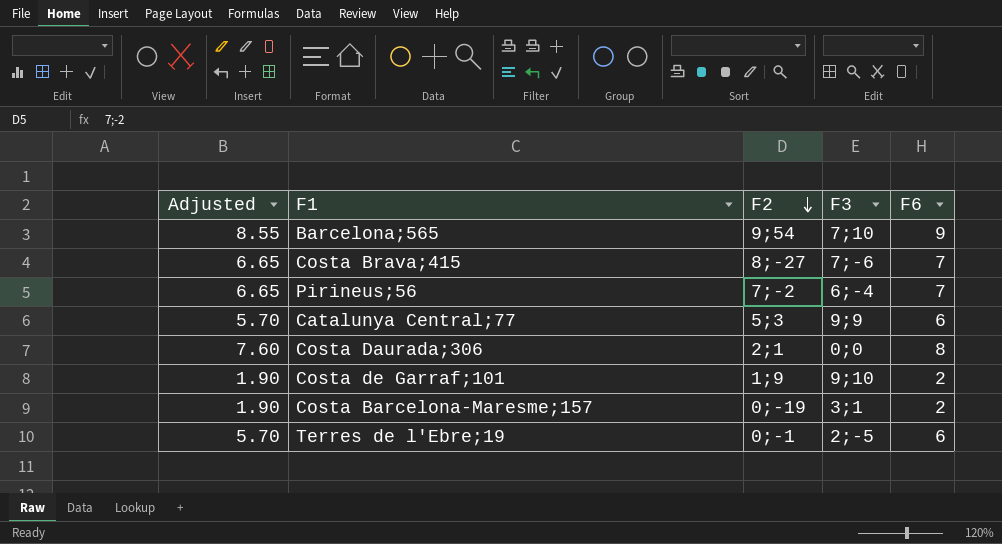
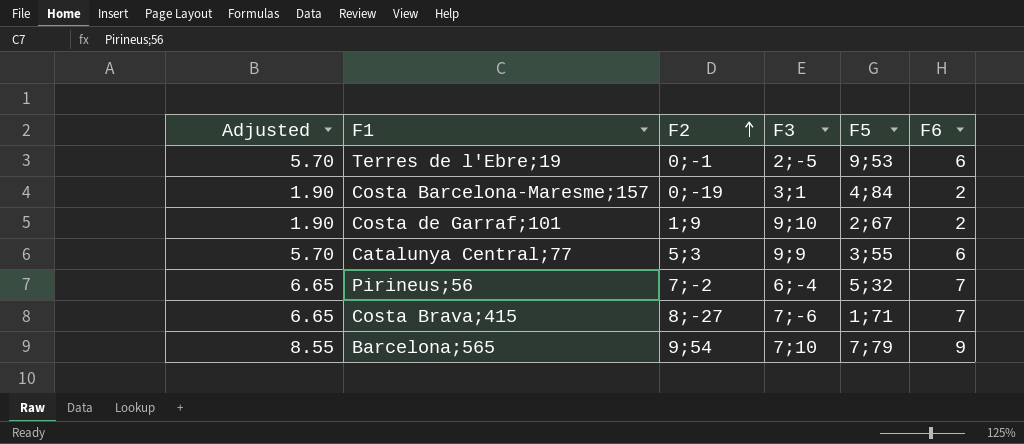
row order: F2 descending -> F2 ascending
column F5 | position: none -> 5
row Costa Daurada;306: 7.60 | 2;1 | 0;0 | 8 -> none

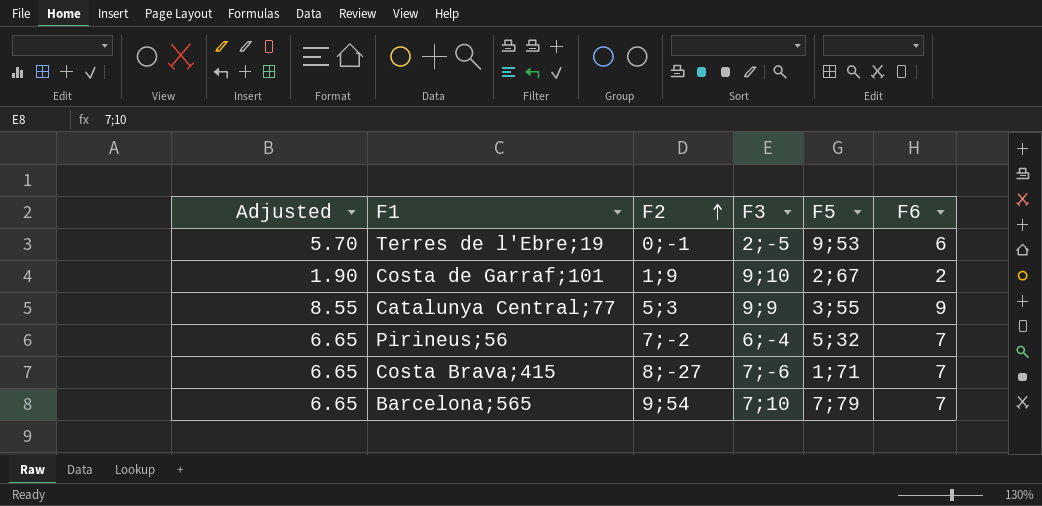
row Costa Barcelona-Maresme;157: 1.90 | 0;-19 | 3;1 | 4;84 | 2 -> none
Catalunya Central;77 | Adjusted: 5.70 -> 8.55
Catalunya Central;77 | F6: 6 -> 9
Barcelona;565 | Adjusted: 8.55 -> 6.65
Barcelona;565 | F6: 9 -> 7

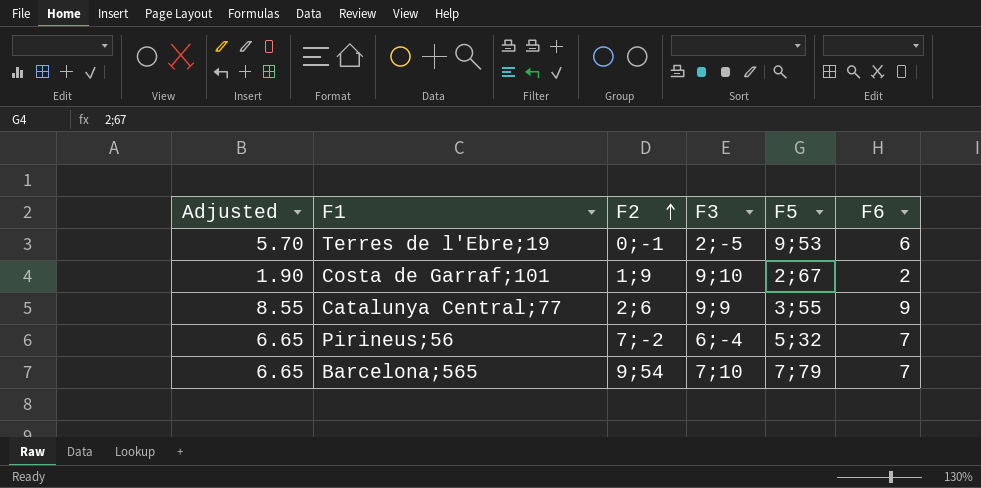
row Costa Brava;415: 6.65 | 8;-27 | 7;-6 | 1;71 | 7 -> none
Catalunya Central;77 | F2: 5;3 -> 2;6

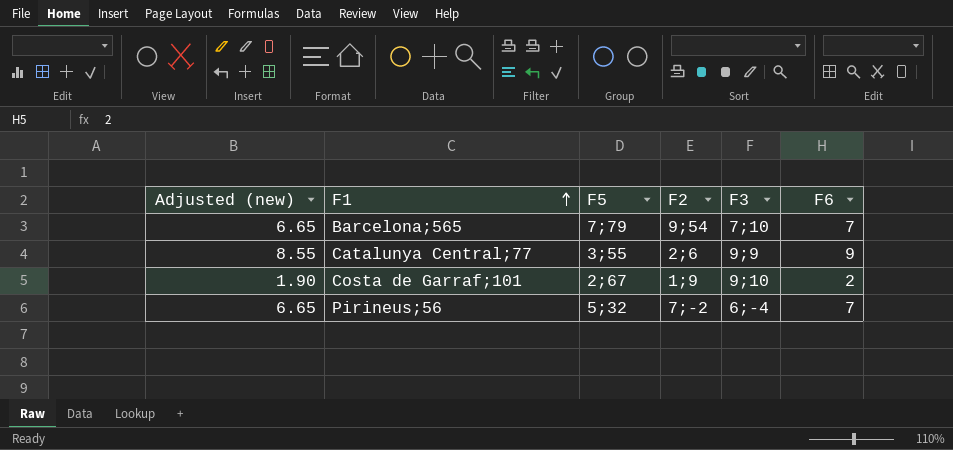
row order: F2 ascending -> F1 ascending
column name: Adjusted -> Adjusted (new)
column F5 | position: 5 -> 3
row Terres de l'Ebre;19: 5.70 | 0;-1 | 2;-5 | 9;53 | 6 -> none

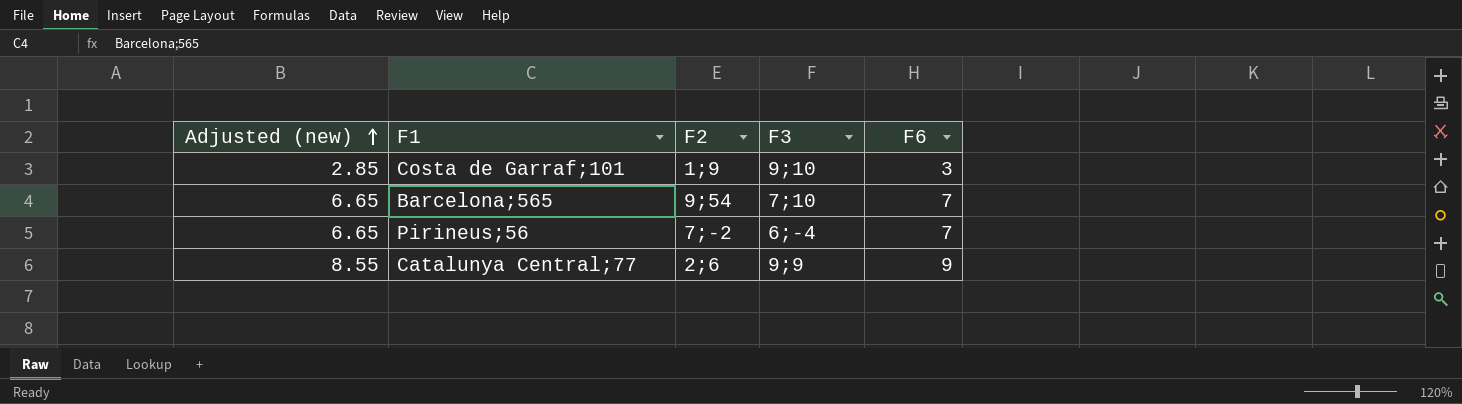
row order: F1 ascending -> Adjusted (new) ascending
column F5 | position: 3 -> none
Costa de Garraf;101 | Adjusted (new): 1.90 -> 2.85
Costa de Garraf;101 | F6: 2 -> 3

